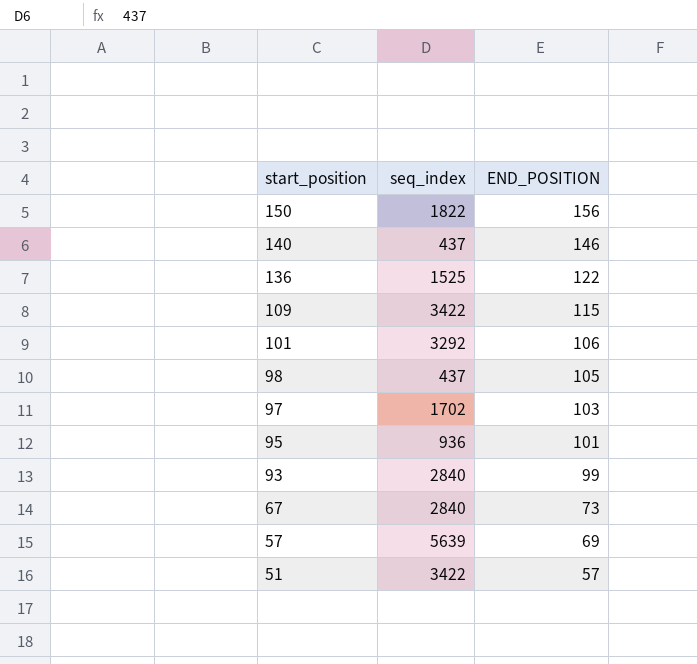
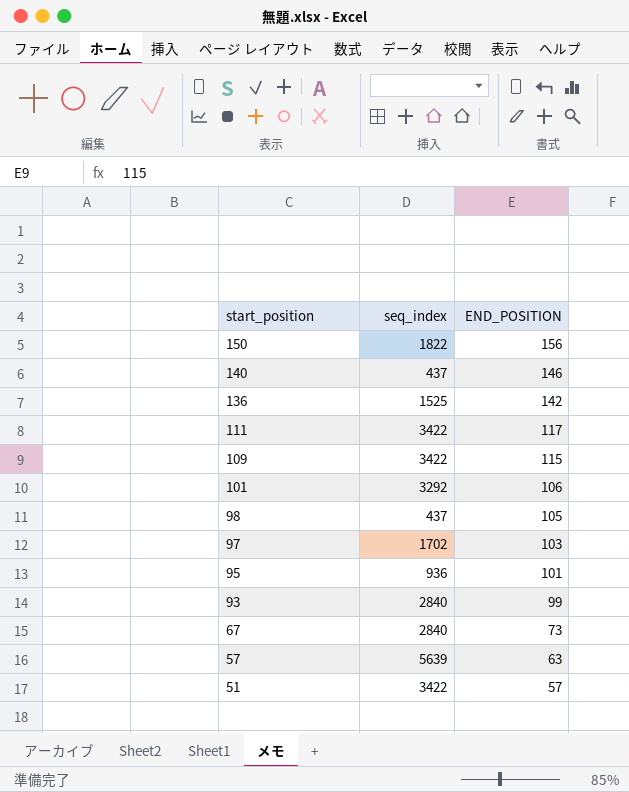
136 | END_POSITION: 122 -> 142
row 111: none -> 3422 | 117
57 | END_POSITION: 69 -> 63

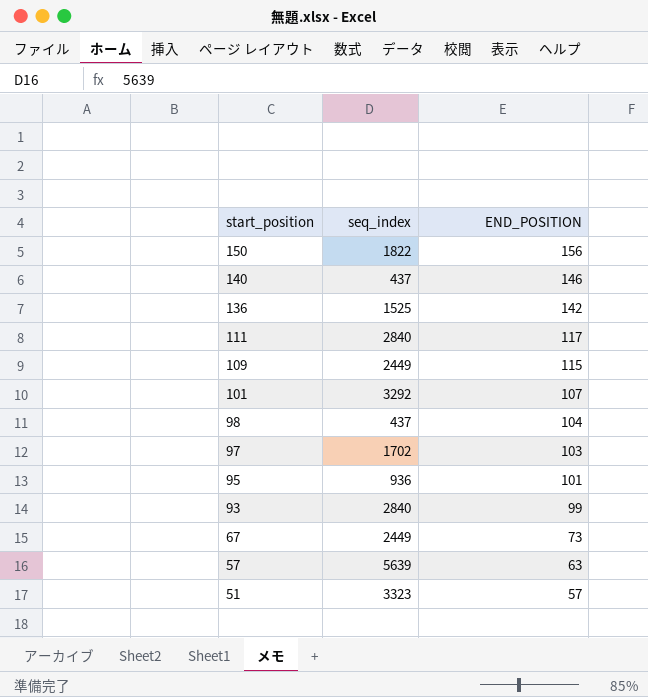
111 | seq_index: 3422 -> 2840
109 | seq_index: 3422 -> 2449
101 | END_POSITION: 106 -> 107
98 | END_POSITION: 105 -> 104
67 | seq_index: 2840 -> 2449
51 | seq_index: 3422 -> 3323

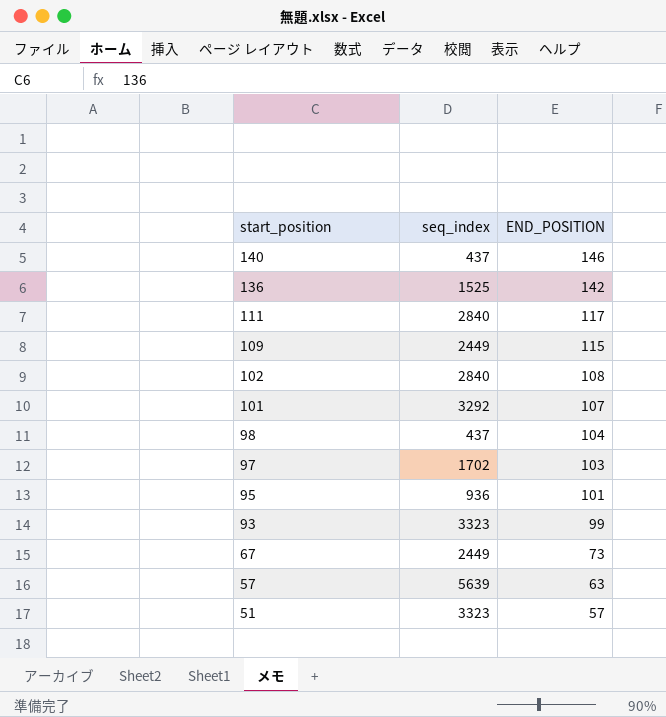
row 150: 1822 | 156 -> none
row 102: none -> 2840 | 108
93 | seq_index: 2840 -> 3323

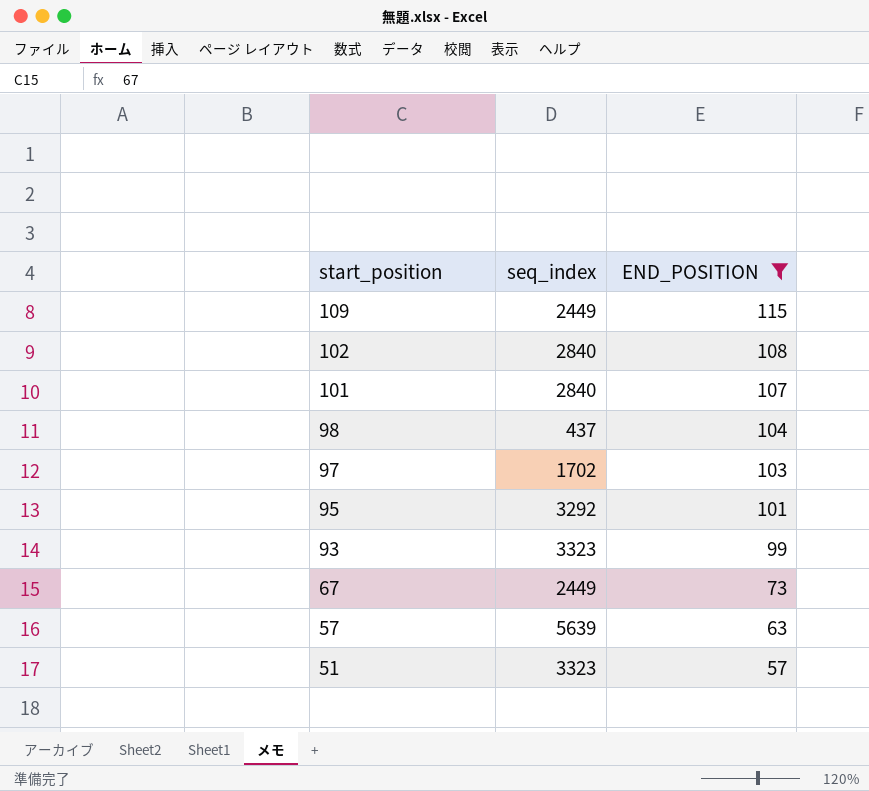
filter: none -> END_POSITION <= 115
101 | seq_index: 3292 -> 2840
95 | seq_index: 936 -> 3292

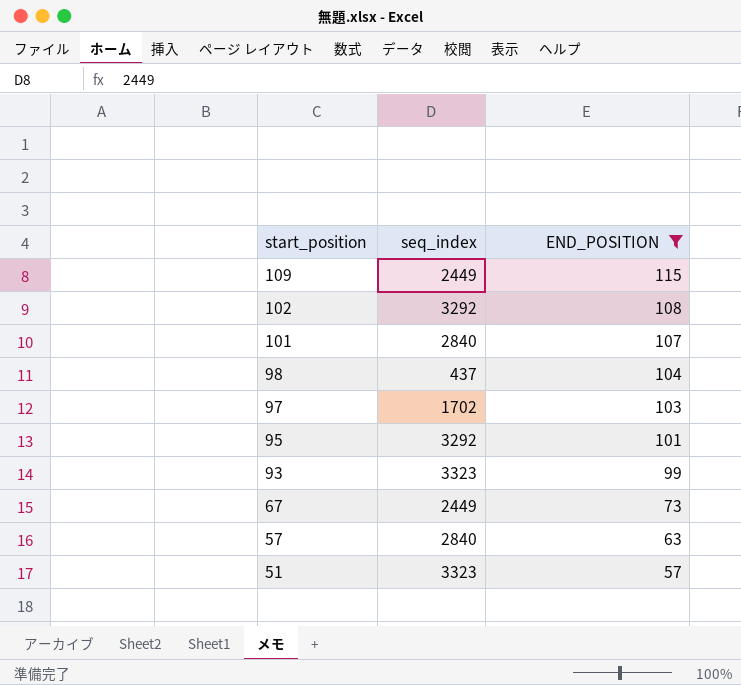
102 | seq_index: 2840 -> 3292
57 | seq_index: 5639 -> 2840

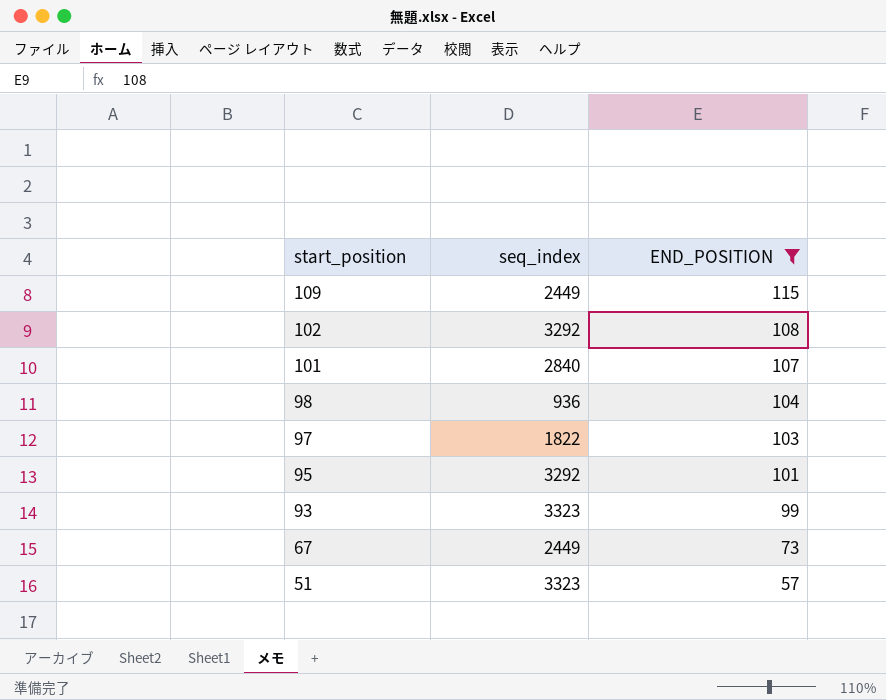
row 57: 2840 | 63 -> none
98 | seq_index: 437 -> 936
97 | seq_index: 1702 -> 1822

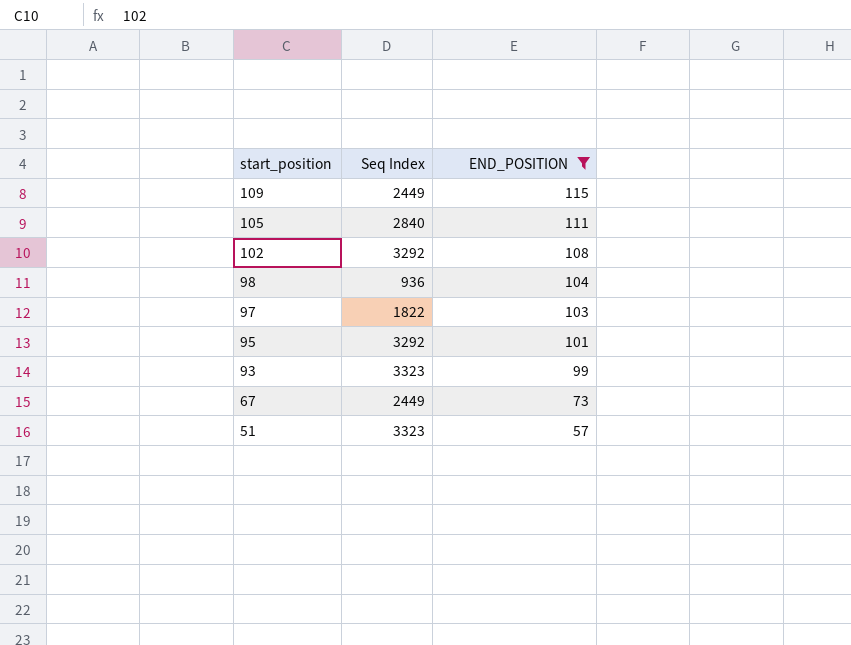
column name: seq_index -> Seq Index
row 101: 2840 | 107 -> none
row 105: none -> 2840 | 111

